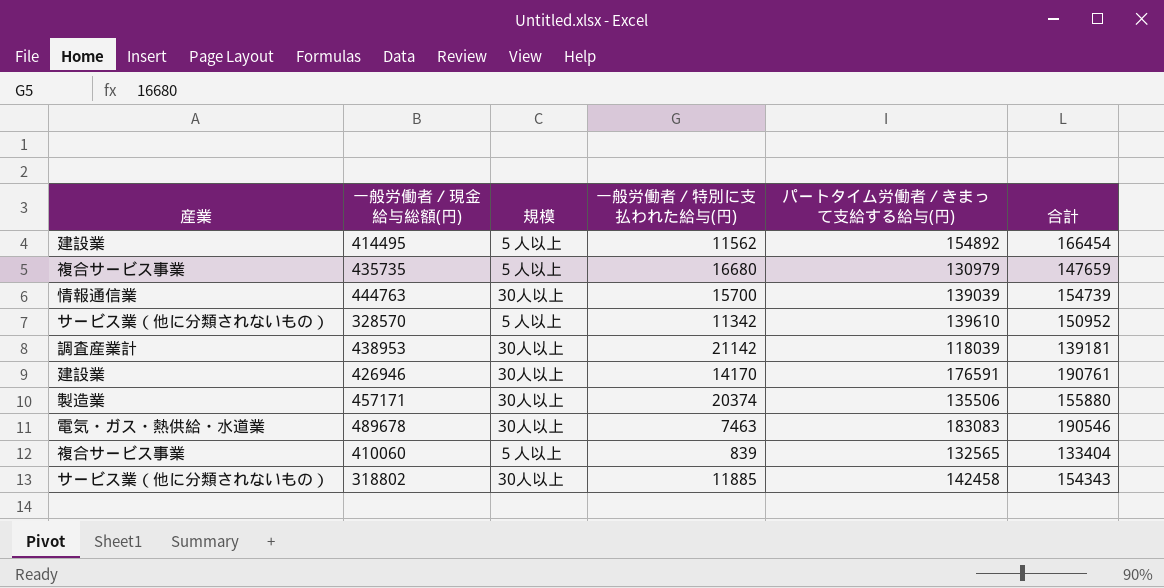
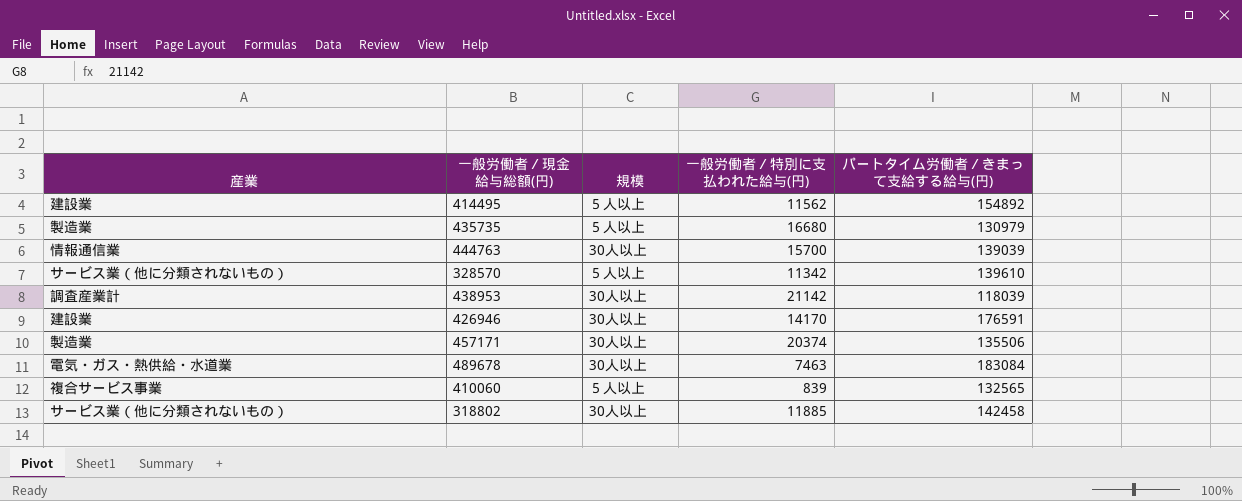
column 合計 | formula: [一般労働者／特別に支払われた給与(円)] + [パートタイム労働者／きまって支給する給与(円)] -> none
435735 | 産業: 複合サービス事業 -> 製造業
489678 | パートタイム労働者／きまって支給する給与(円): 183083 -> 183084

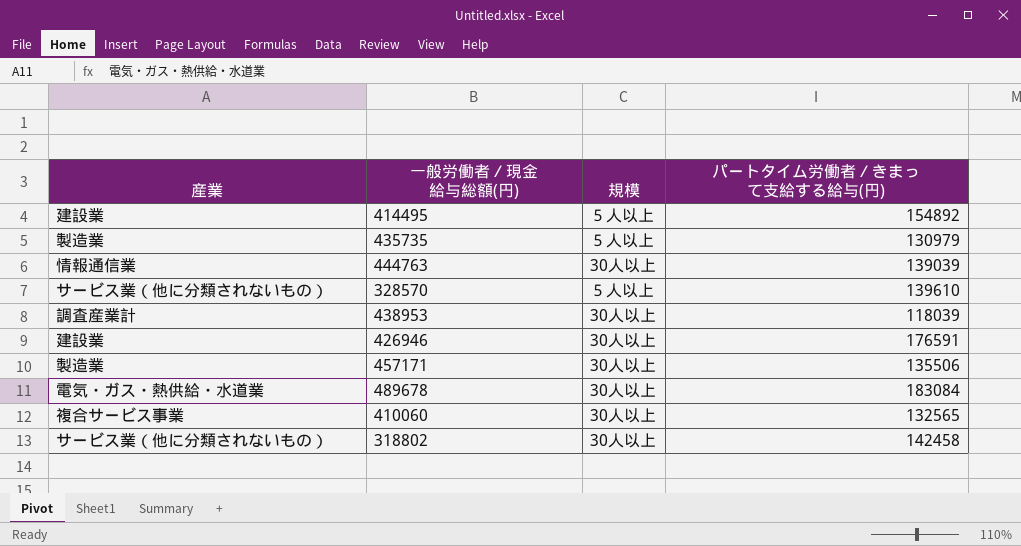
column 一般労働者／特別に支払われた給与(円) | position: 4 -> none
410060 | 規模: ５人以上 -> 30人以上

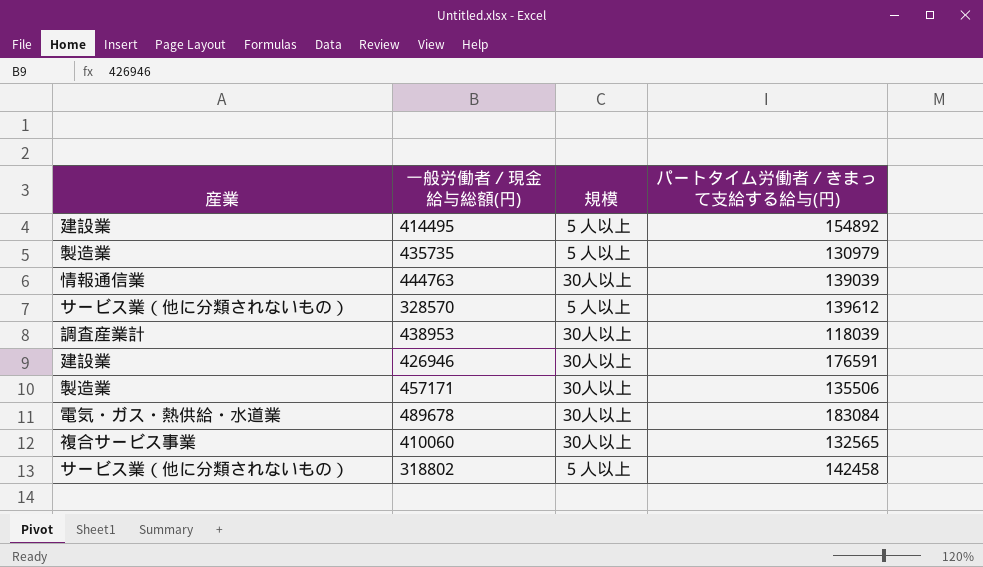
328570 | パートタイム労働者／きまって支給する給与(円): 139610 -> 139612
318802 | 規模: 30人以上 -> ５人以上

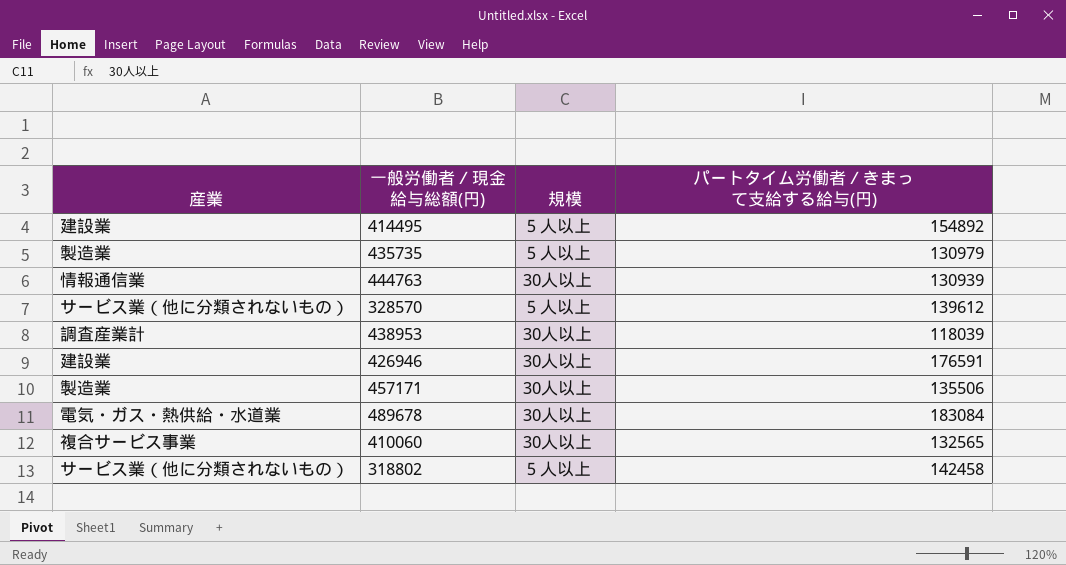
444763 | パートタイム労働者／きまって支給する給与(円): 139039 -> 130939

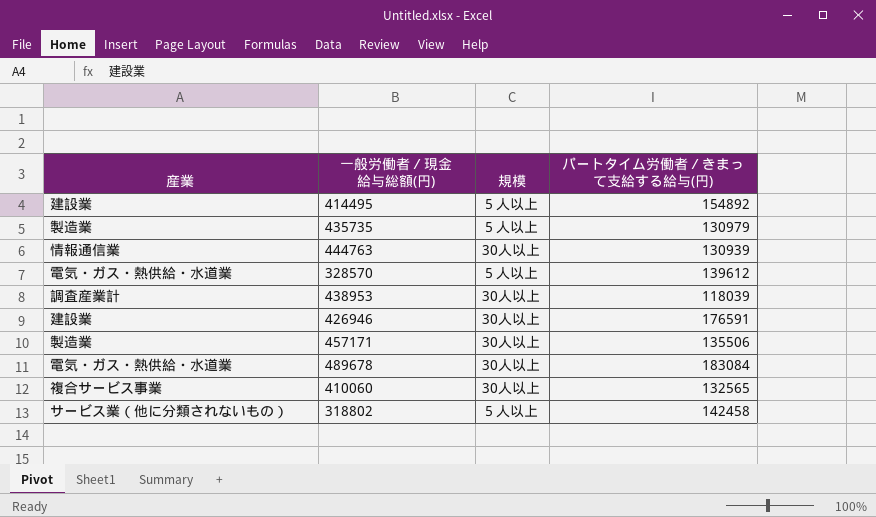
328570 | 産業: サービス業（他に分類されないもの） -> 電気・ガス・熱供給・水道業

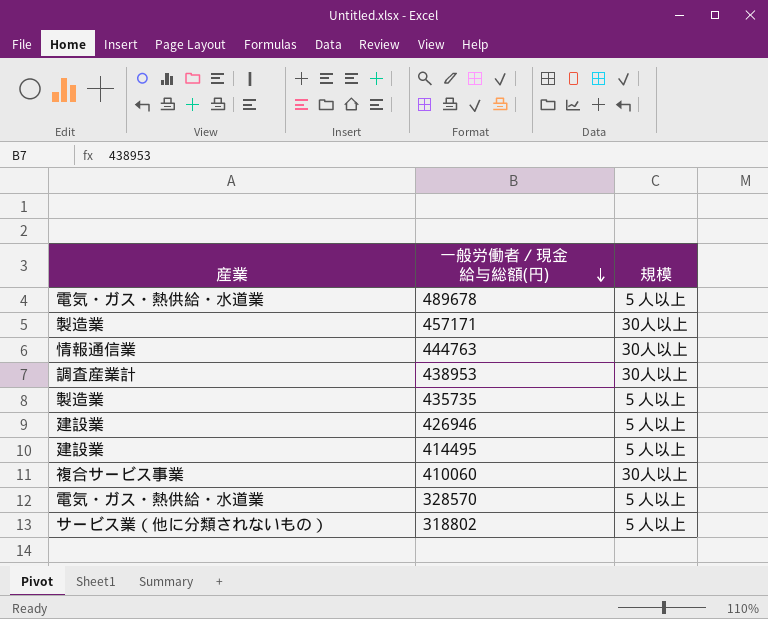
row order: none -> 一般労働者／現金給与総額(円) descending
column パートタイム労働者／きまって支給する給与(円) | position: 4 -> none
489678 | 規模: 30人以上 -> ５人以上
426946 | 規模: 30人以上 -> ５人以上

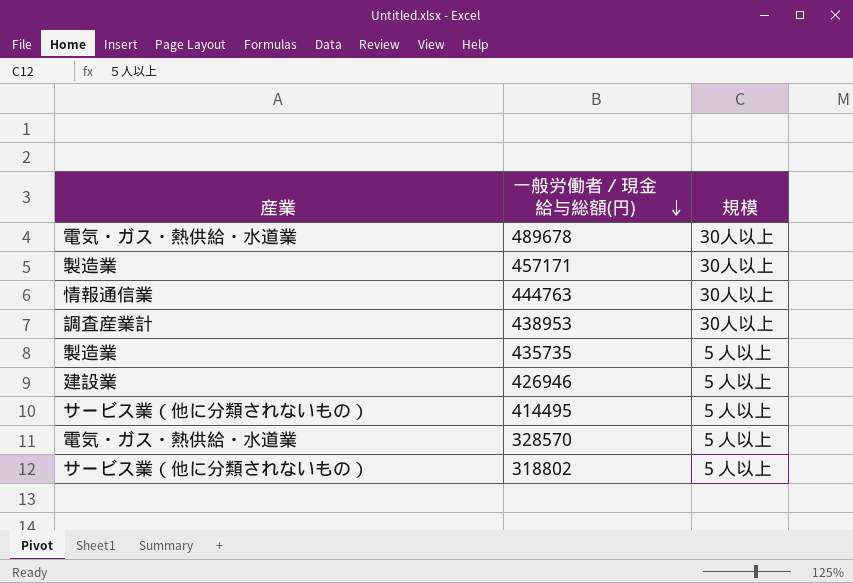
row 410060: 複合サービス事業 | 30人以上 -> none
489678 | 規模: ５人以上 -> 30人以上
414495 | 産業: 建設業 -> サービス業（他に分類されないもの）

